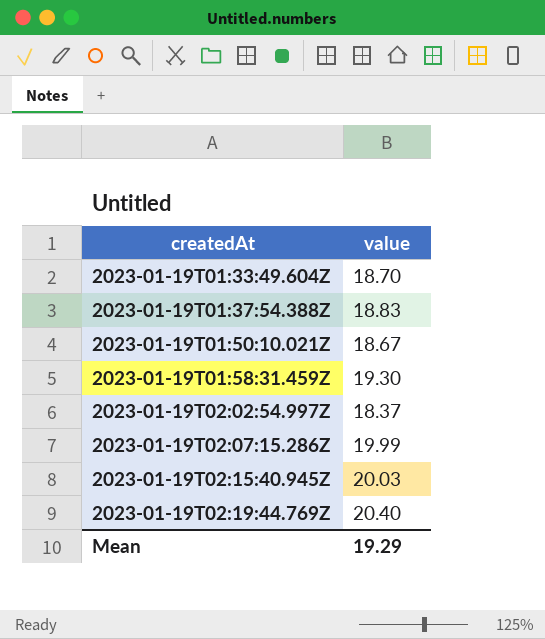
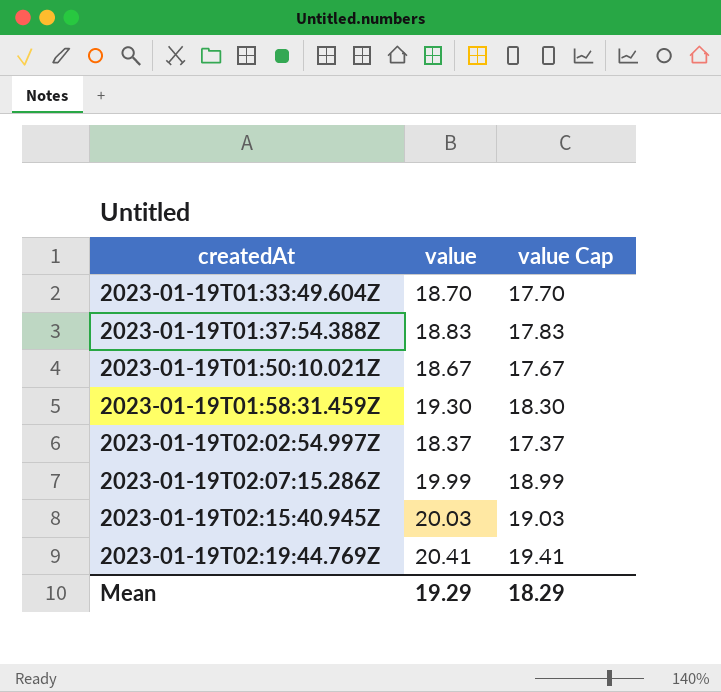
column value Cap | formula: none -> [value] - 1
2023-01-19T02:19:44.769Z | value: 20.40 -> 20.41

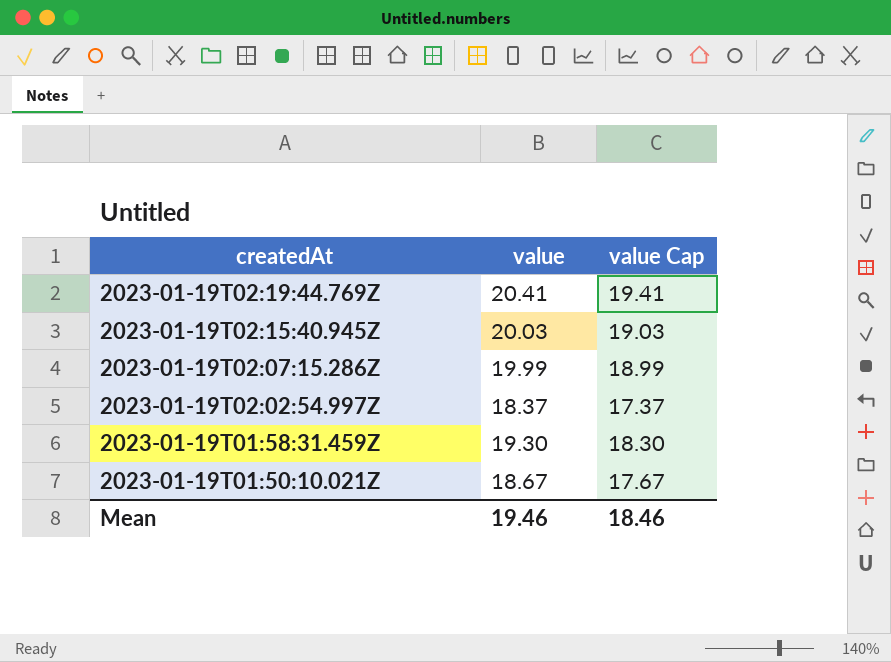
row order: createdAt ascending -> createdAt descending
row 2023-01-19T01:33:49.604Z: 18.70 | 17.70 -> none
row 2023-01-19T01:37:54.388Z: 18.83 | 17.83 -> none
Mean | value: 19.29 -> 19.46
Mean | value Cap: 18.29 -> 18.46

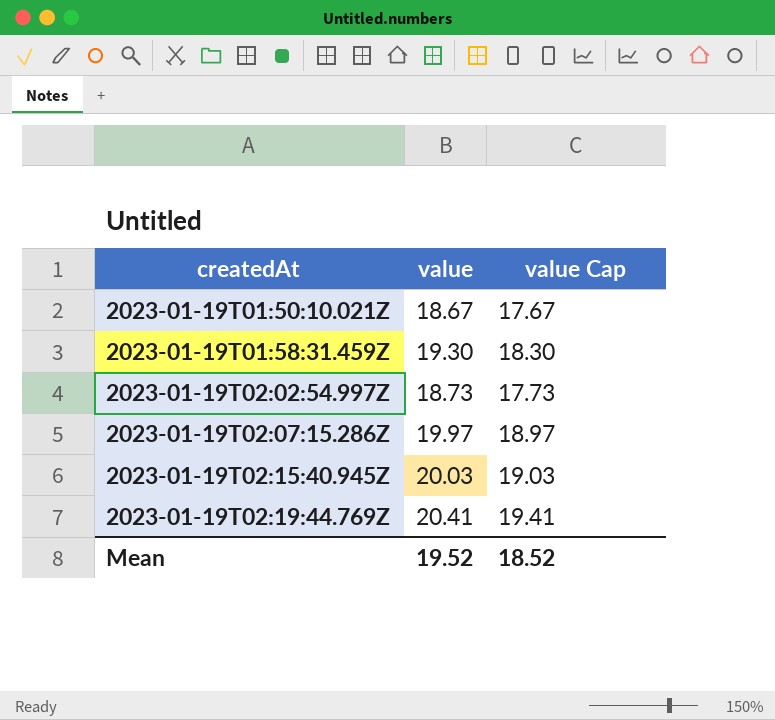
row order: createdAt descending -> createdAt ascending
2023-01-19T02:02:54.997Z | value: 18.37 -> 18.73
2023-01-19T02:02:54.997Z | value Cap: 17.37 -> 17.73
2023-01-19T02:07:15.286Z | value: 19.99 -> 19.97
2023-01-19T02:07:15.286Z | value Cap: 18.99 -> 18.97
Mean | value: 19.46 -> 19.52
Mean | value Cap: 18.46 -> 18.52

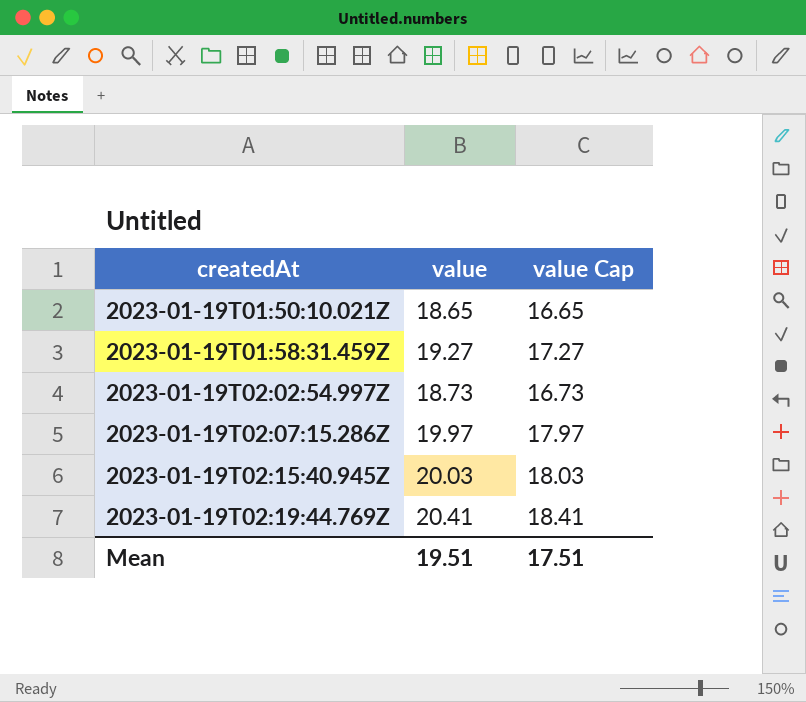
column value Cap | formula: [value] - 1 -> [value] - 2
2023-01-19T01:50:10.021Z | value: 18.67 -> 18.65
2023-01-19T01:58:31.459Z | value: 19.30 -> 19.27
Mean | value: 19.52 -> 19.51
Mean | value Cap: 18.52 -> 17.51

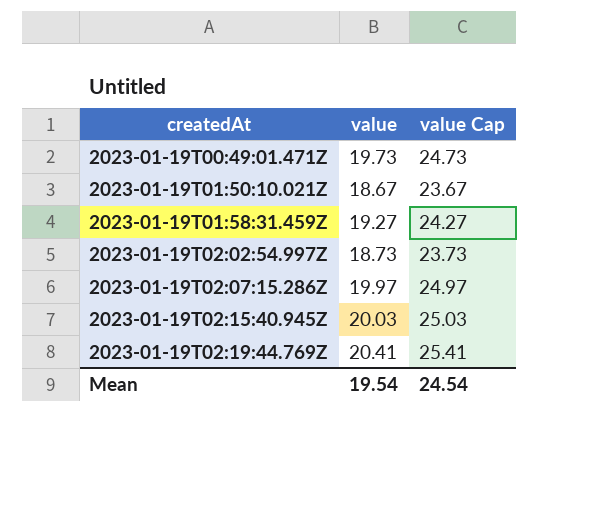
column value Cap | formula: [value] - 2 -> [value] + 5
row 2023-01-19T00:49:01.471Z: none -> 19.73 | 24.73
2023-01-19T01:50:10.021Z | value: 18.65 -> 18.67
Mean | value: 19.51 -> 19.54
Mean | value Cap: 17.51 -> 24.54

